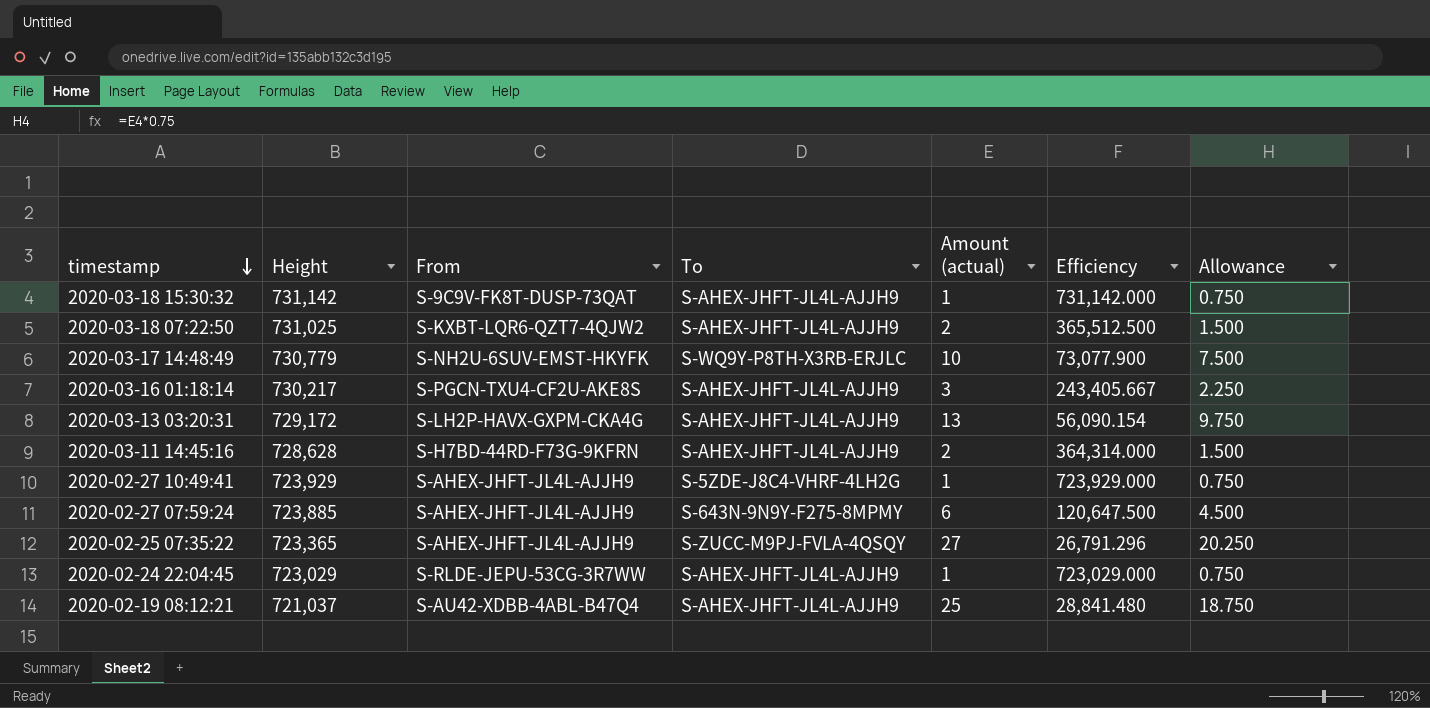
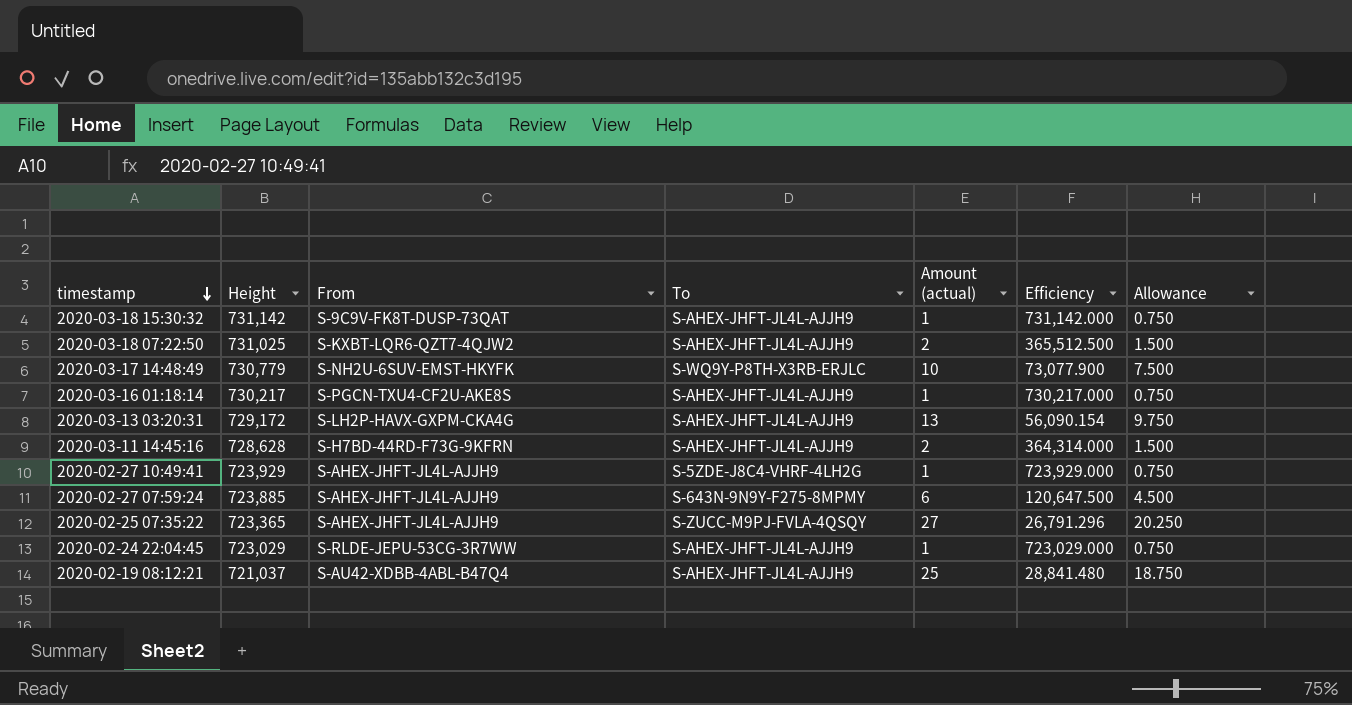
2020-03-16 01:18:14 | Amount (actual): 3 -> 1
2020-03-16 01:18:14 | Efficiency: 243,405.667 -> 730,217.000
2020-03-16 01:18:14 | Allowance: 2.250 -> 0.750

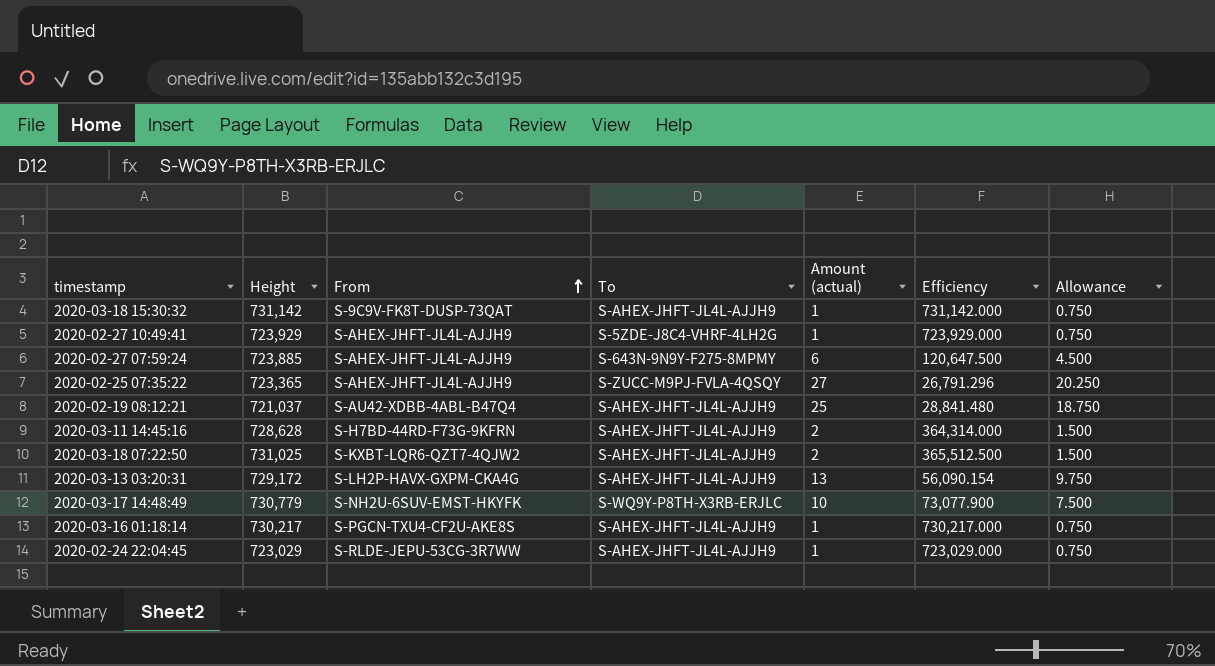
row order: timestamp descending -> From ascending

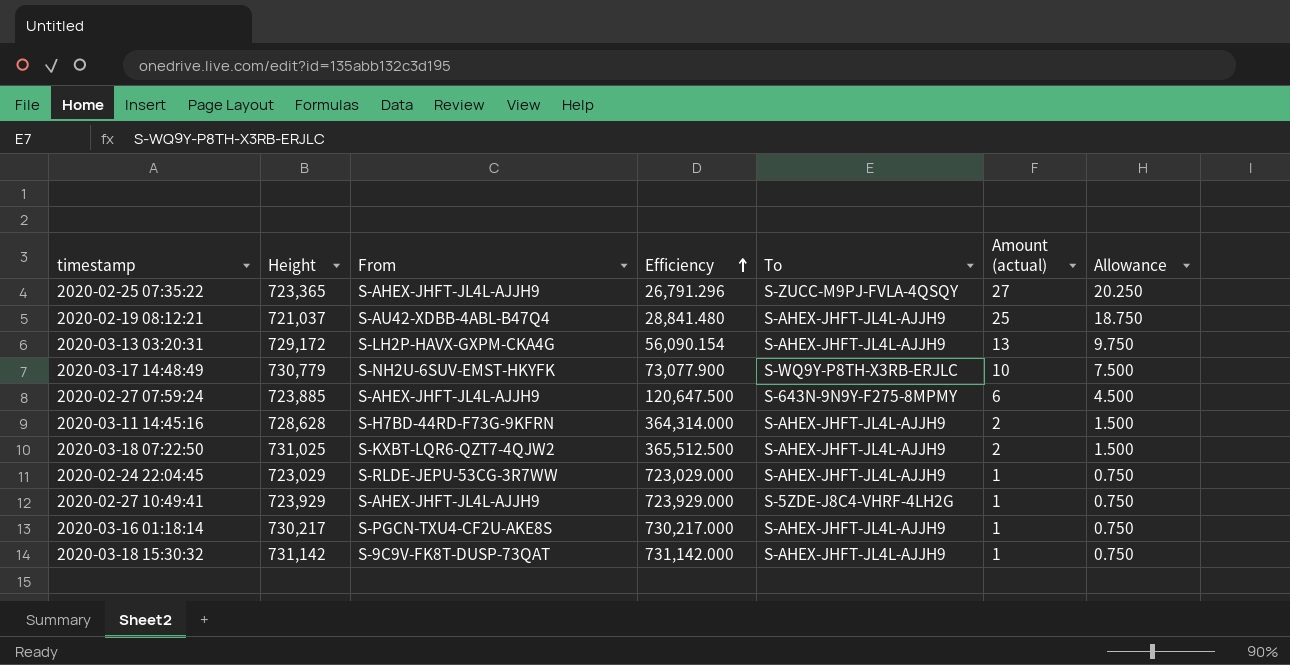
row order: From ascending -> Efficiency ascending
column Efficiency | position: 6 -> 4

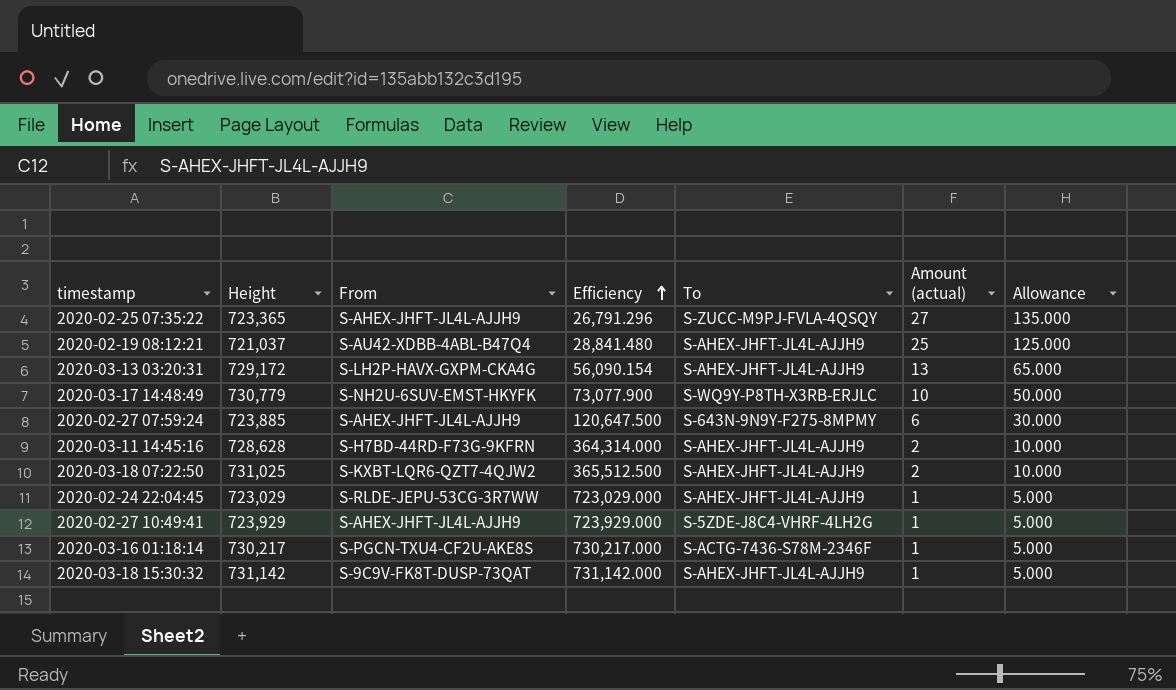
column Allowance | formula: [Amount (actual)] * 0.75 -> [Amount (actual)] * 5
2020-03-16 01:18:14 | To: S-AHEX-JHFT-JL4L-AJJH9 -> S-ACTG-7436-S78M-2346F

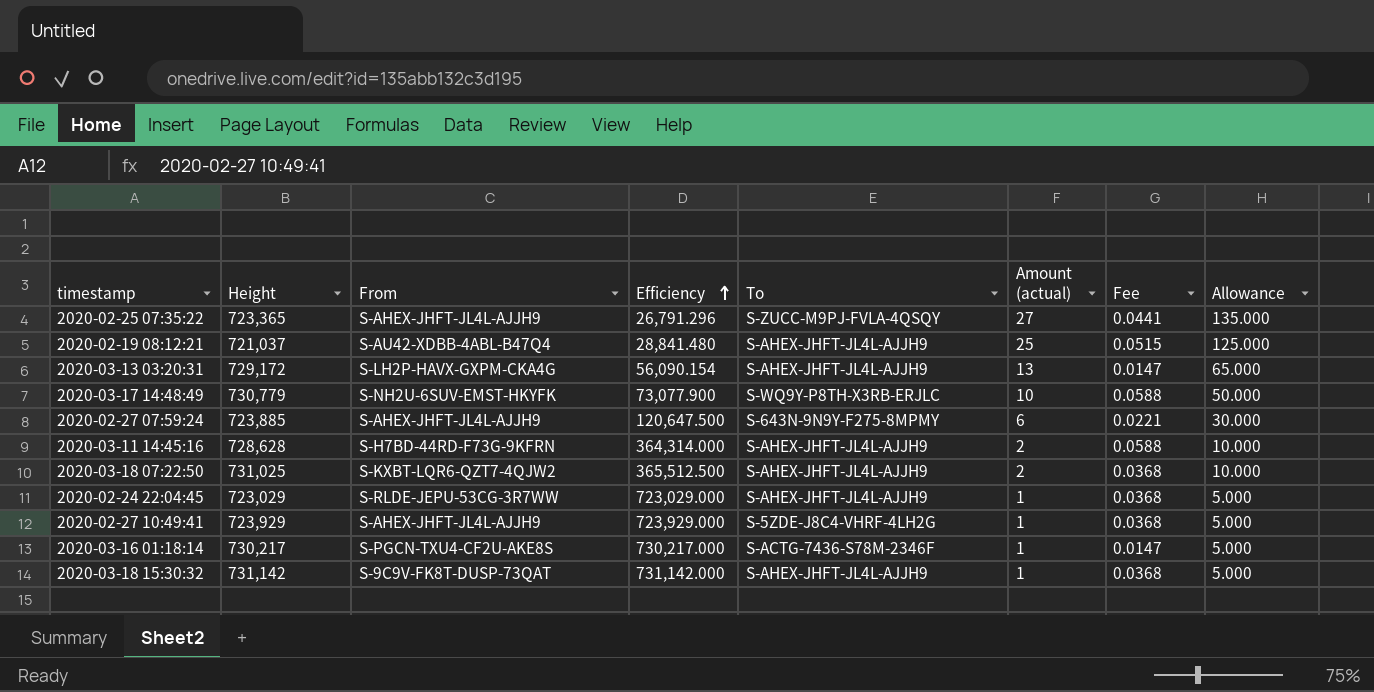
column Fee | position: none -> 7

